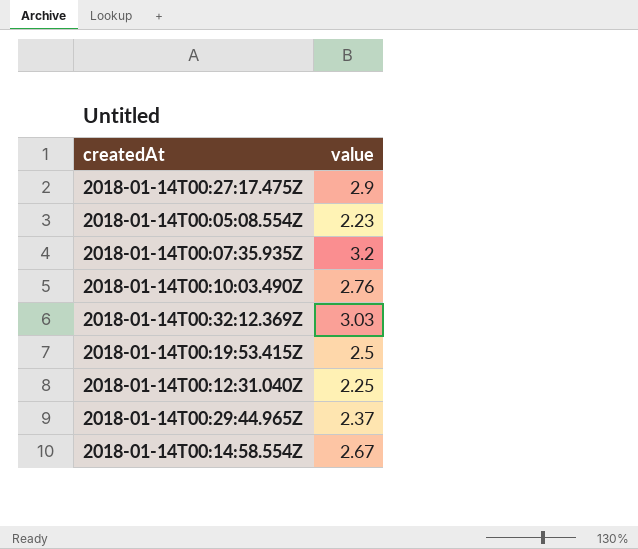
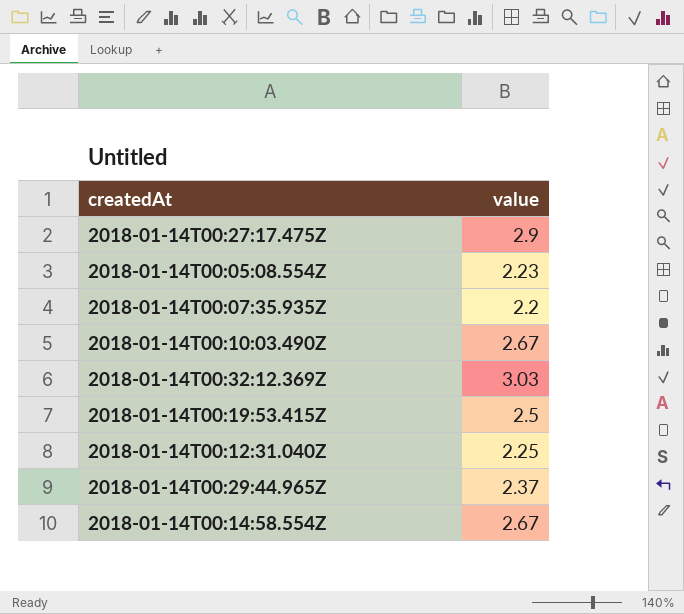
2018-01-14T00:07:35.935Z | value: 3.2 -> 2.2
2018-01-14T00:10:03.490Z | value: 2.76 -> 2.67

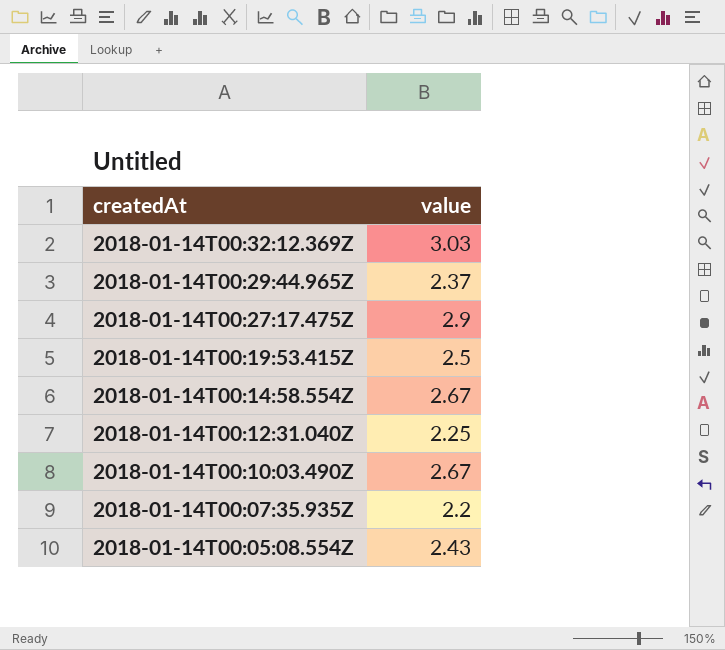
row order: none -> createdAt descending
2018-01-14T00:05:08.554Z | value: 2.23 -> 2.43

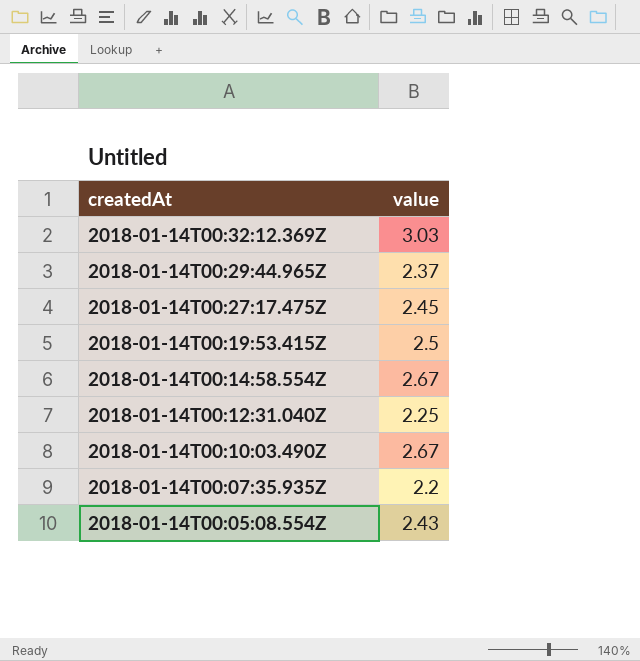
2018-01-14T00:27:17.475Z | value: 2.9 -> 2.45

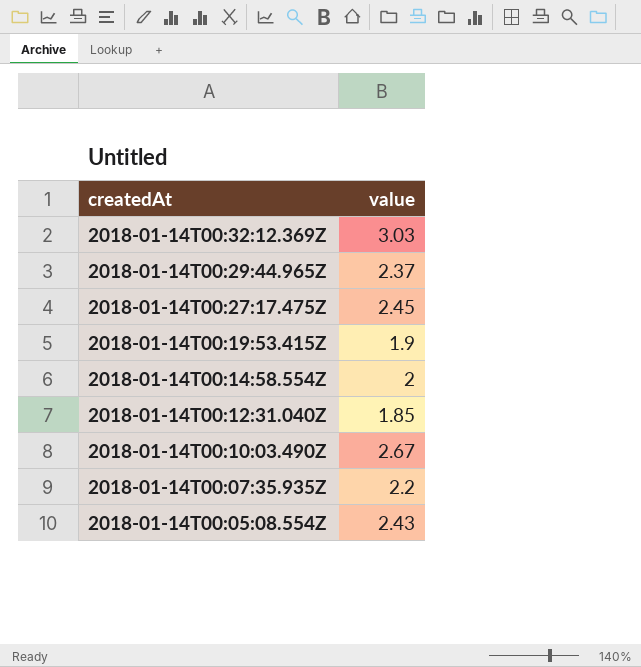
2018-01-14T00:19:53.415Z | value: 2.5 -> 1.9
2018-01-14T00:14:58.554Z | value: 2.67 -> 2
2018-01-14T00:12:31.040Z | value: 2.25 -> 1.85

